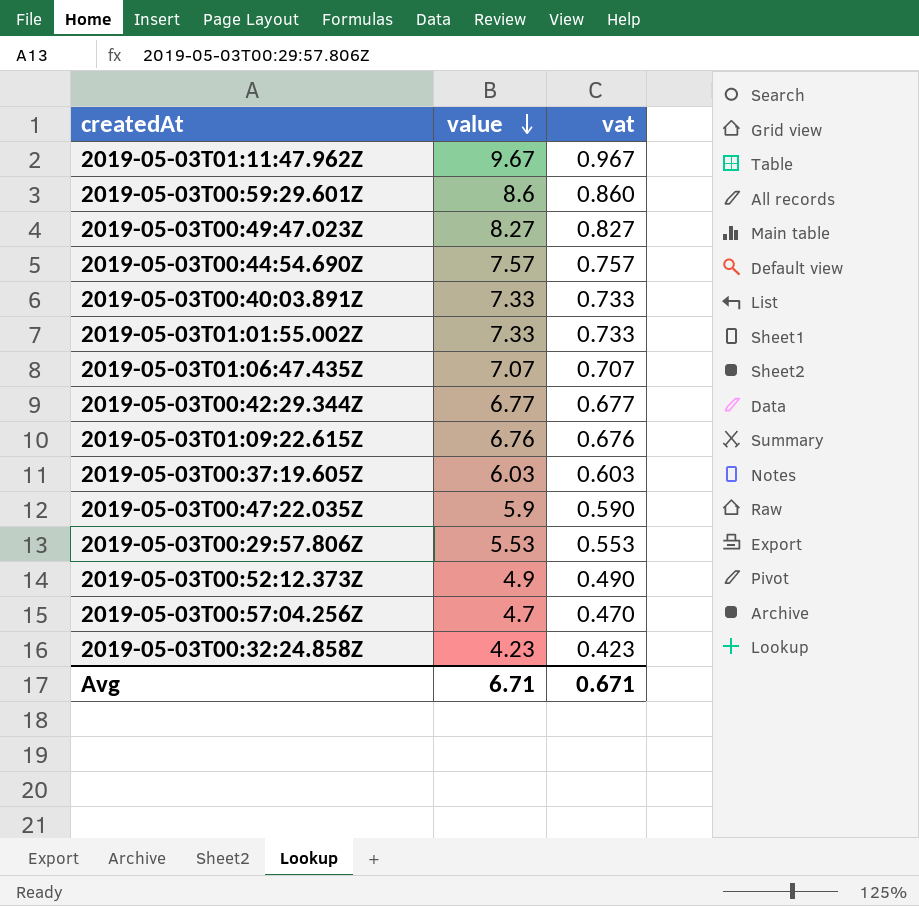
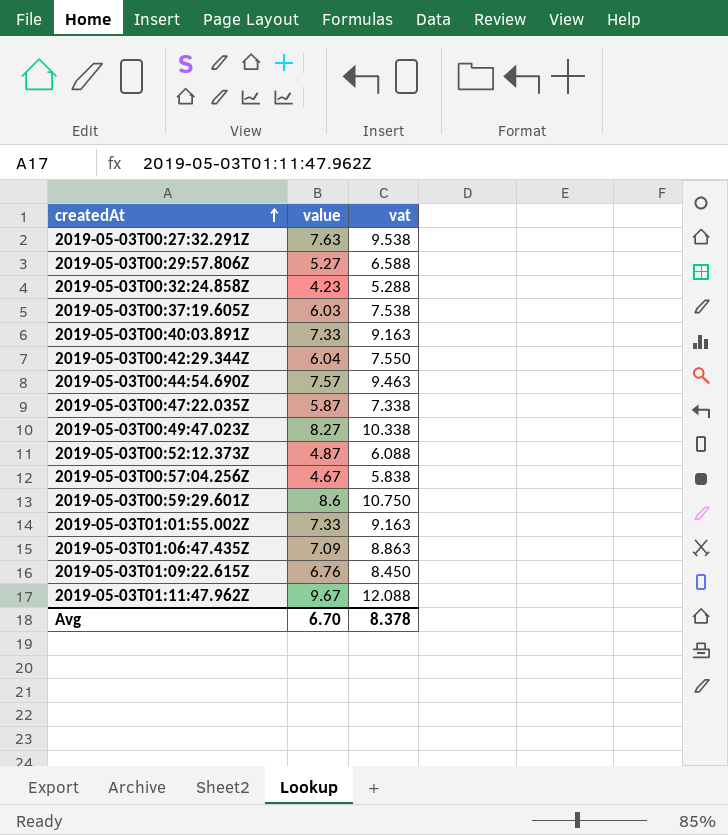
row order: value descending -> createdAt ascending
column vat | formula: [value] * 0.1 -> [value] * 1.25
row 2019-05-03T00:27:32.291Z: none -> 7.63 | 9.538
2019-05-03T00:29:57.806Z | value: 5.53 -> 5.27
2019-05-03T00:42:29.344Z | value: 6.77 -> 6.04
2019-05-03T00:47:22.035Z | value: 5.9 -> 5.87
2019-05-03T00:52:12.373Z | value: 4.9 -> 4.87
2019-05-03T00:57:04.256Z | value: 4.7 -> 4.67
2019-05-03T01:06:47.435Z | value: 7.07 -> 7.09
Avg | value: 6.71 -> 6.70
Avg | vat: 0.671 -> 8.378

